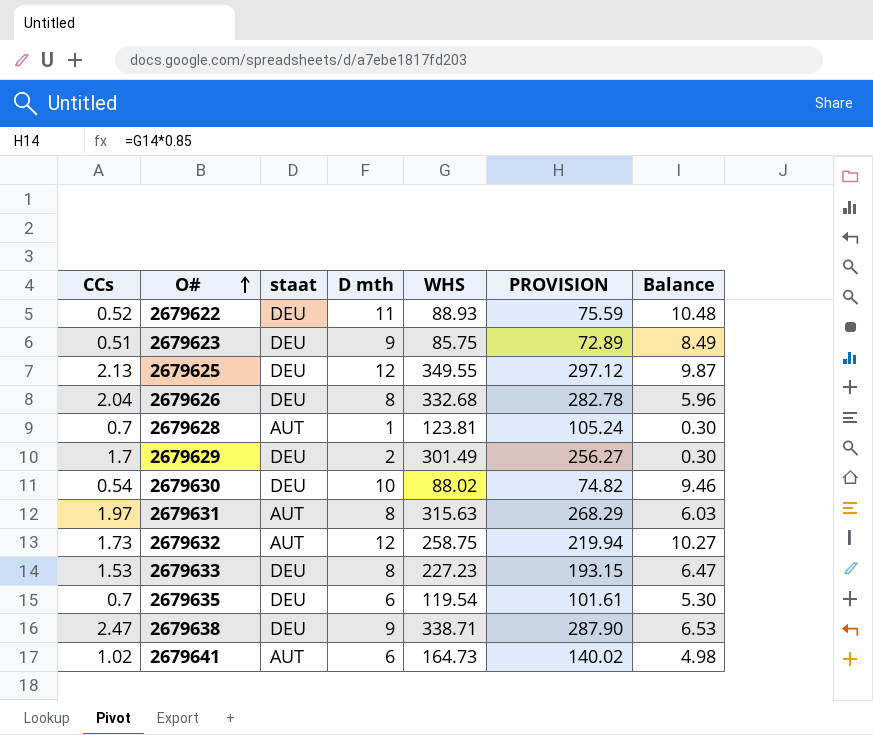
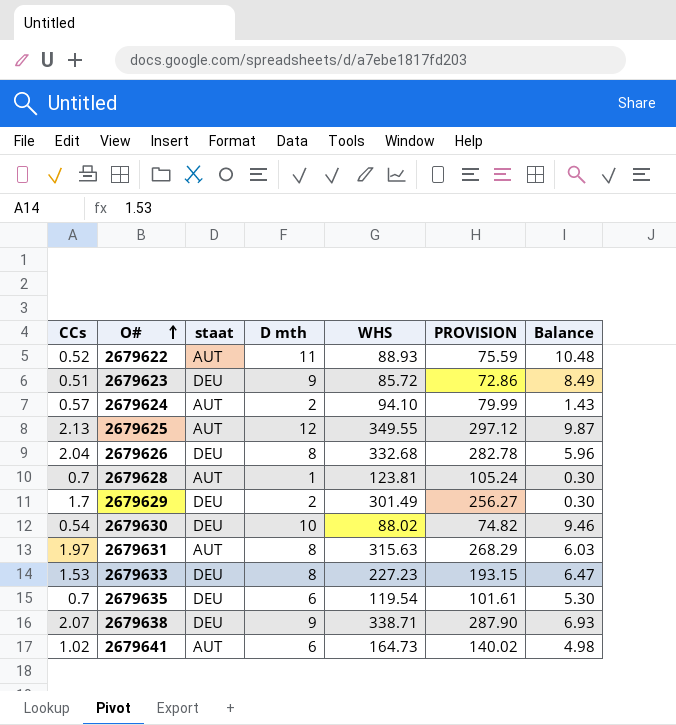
row 2679632: 1.73 | AUT | 12 | 258.75 | 219.94 | 10.27 -> none
2679622 | staat: DEU -> AUT
2679623 | WHS: 85.75 -> 85.72
2679623 | PROVISION: 72.89 -> 72.86
row 2679624: none -> 0.57 | AUT | 2 | 94.10 | 79.99 | 1.43
2679625 | staat: DEU -> AUT
2679638 | CCs: 2.47 -> 2.07
2679638 | Balance: 6.53 -> 6.93

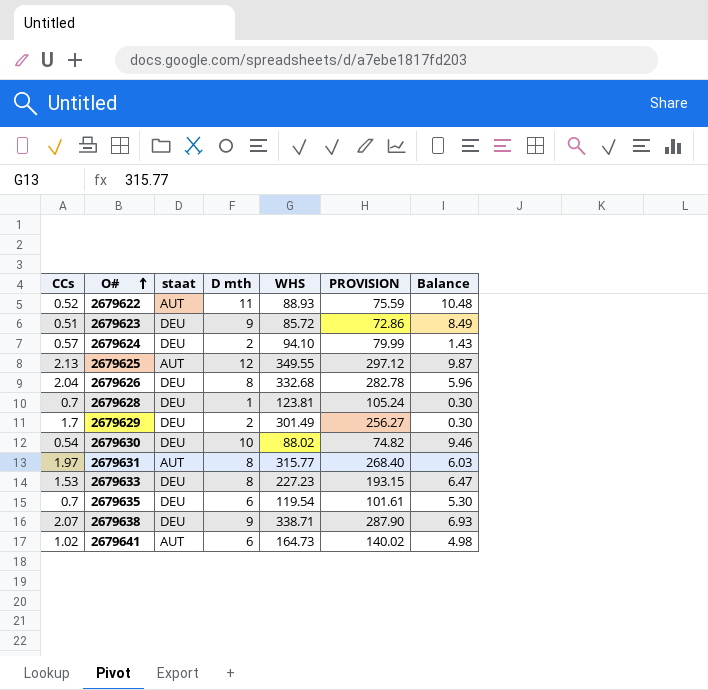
2679624 | staat: AUT -> DEU
2679628 | staat: AUT -> DEU
2679631 | WHS: 315.63 -> 315.77
2679631 | PROVISION: 268.29 -> 268.40

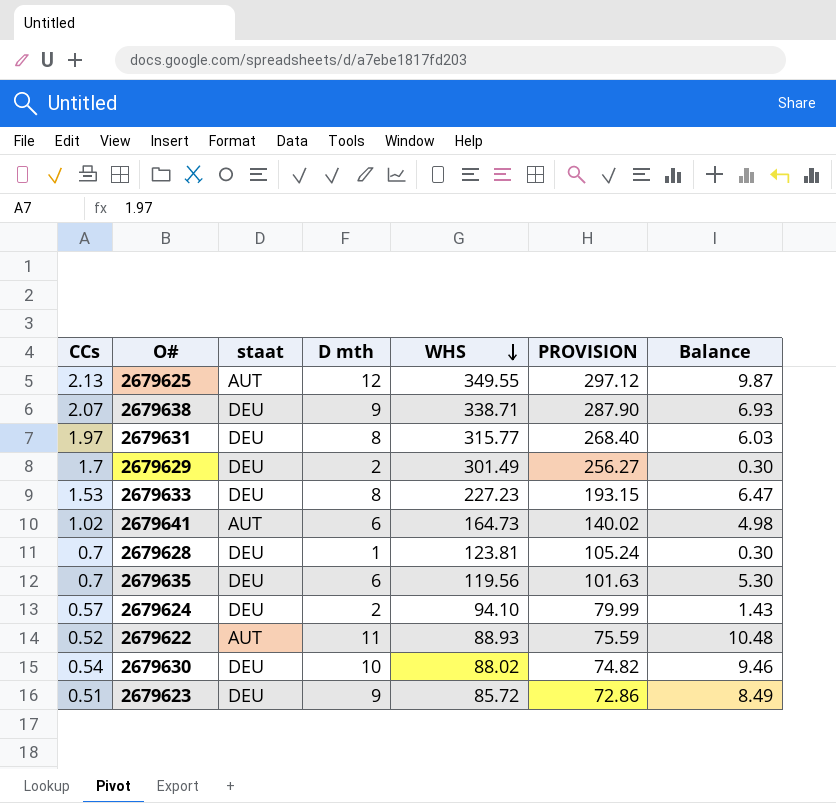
row order: O# ascending -> WHS descending
row 2679626: 2.04 | DEU | 8 | 332.68 | 282.78 | 5.96 -> none
2679631 | staat: AUT -> DEU
2679635 | WHS: 119.54 -> 119.56
2679635 | PROVISION: 101.61 -> 101.63

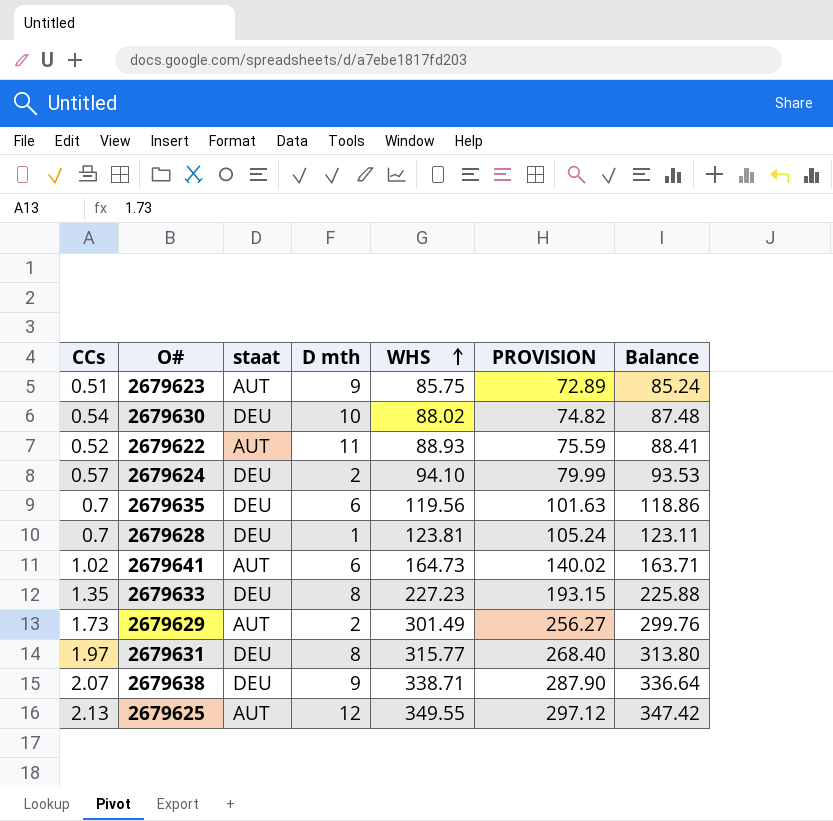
row order: WHS descending -> WHS ascending
column Balance | formula: [D mth] - [CCs] -> [WHS] - [CCs]
2679623 | staat: DEU -> AUT
2679623 | WHS: 85.72 -> 85.75
2679623 | PROVISION: 72.86 -> 72.89
2679633 | CCs: 1.53 -> 1.35
2679629 | CCs: 1.7 -> 1.73
2679629 | staat: DEU -> AUT

